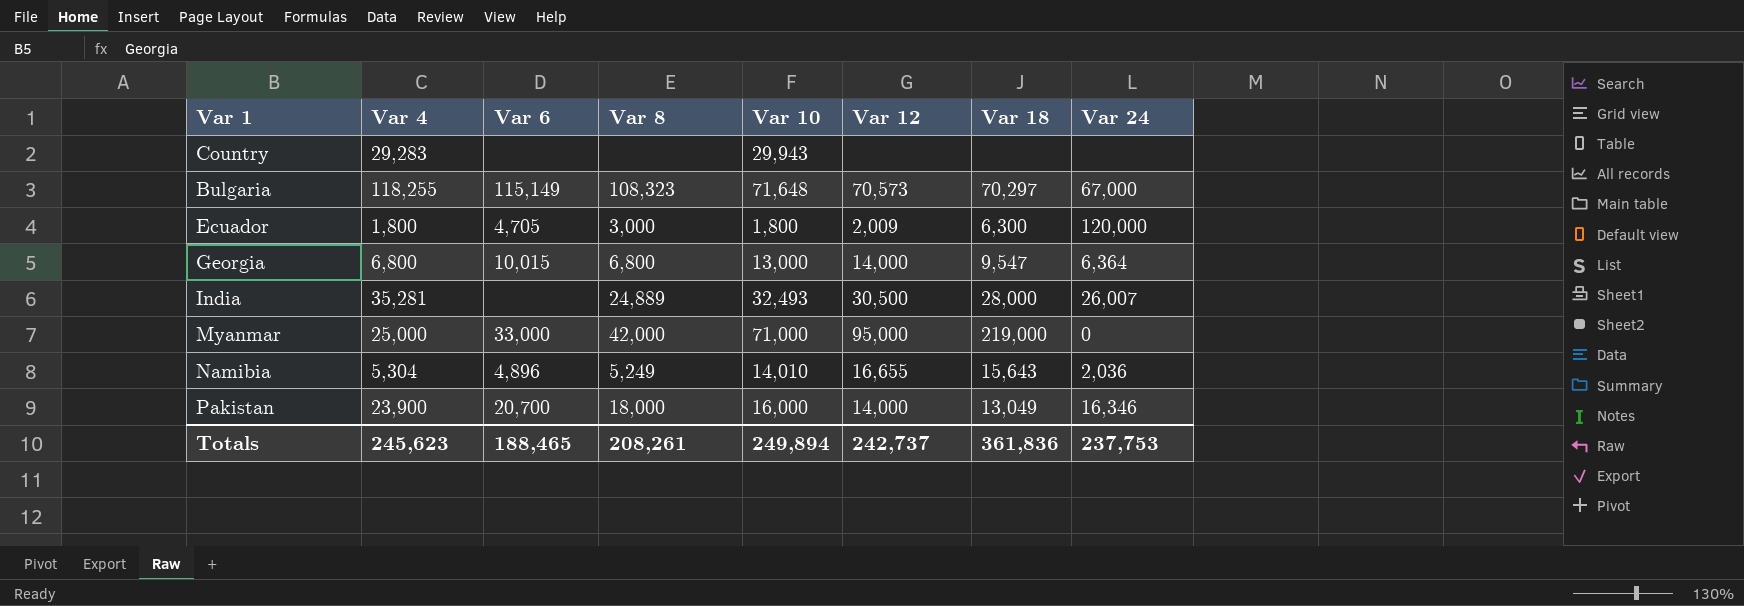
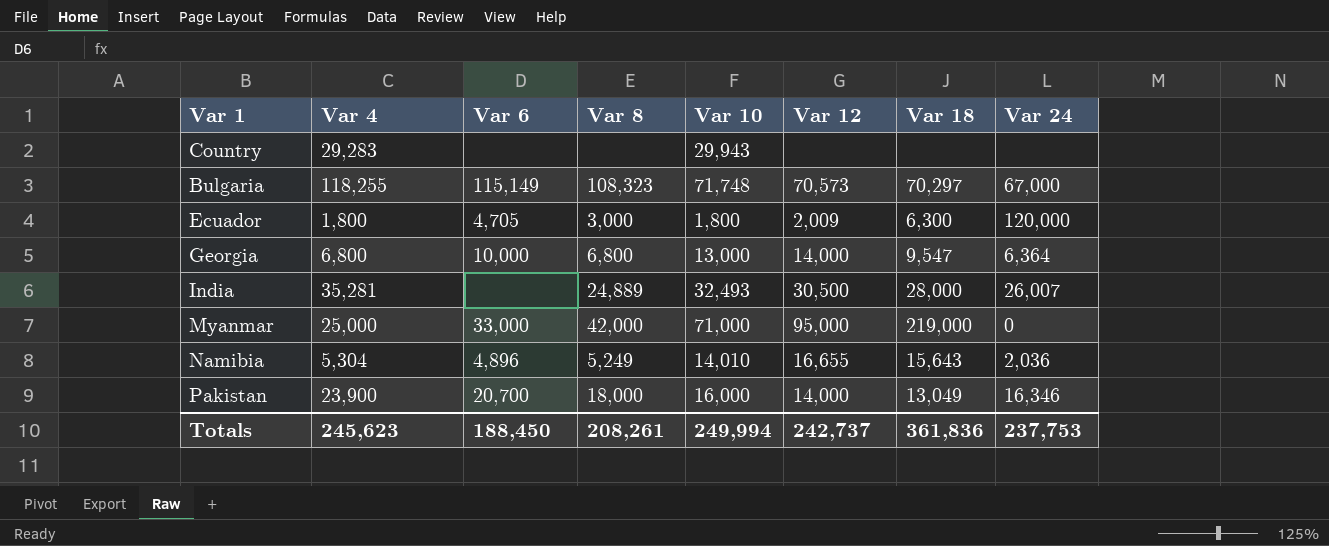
Bulgaria | Var 10: 71,648 -> 71,748
Georgia | Var 6: 10,015 -> 10,000
Totals | Var 6: 188,465 -> 188,450
Totals | Var 10: 249,894 -> 249,994

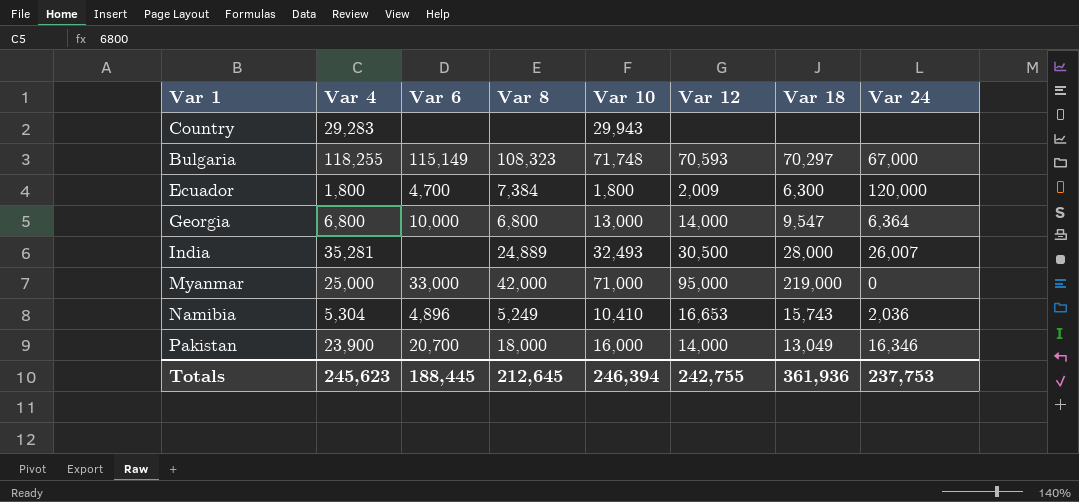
Bulgaria | Var 12: 70,573 -> 70,593
Ecuador | Var 6: 4,705 -> 4,700
Ecuador | Var 8: 3,000 -> 7,384
Namibia | Var 10: 14,010 -> 10,410
Namibia | Var 12: 16,655 -> 16,653
Namibia | Var 18: 15,643 -> 15,743
Totals | Var 6: 188,450 -> 188,445
Totals | Var 8: 208,261 -> 212,645
Totals | Var 10: 249,994 -> 246,394
Totals | Var 12: 242,737 -> 242,755
Totals | Var 18: 361,836 -> 361,936

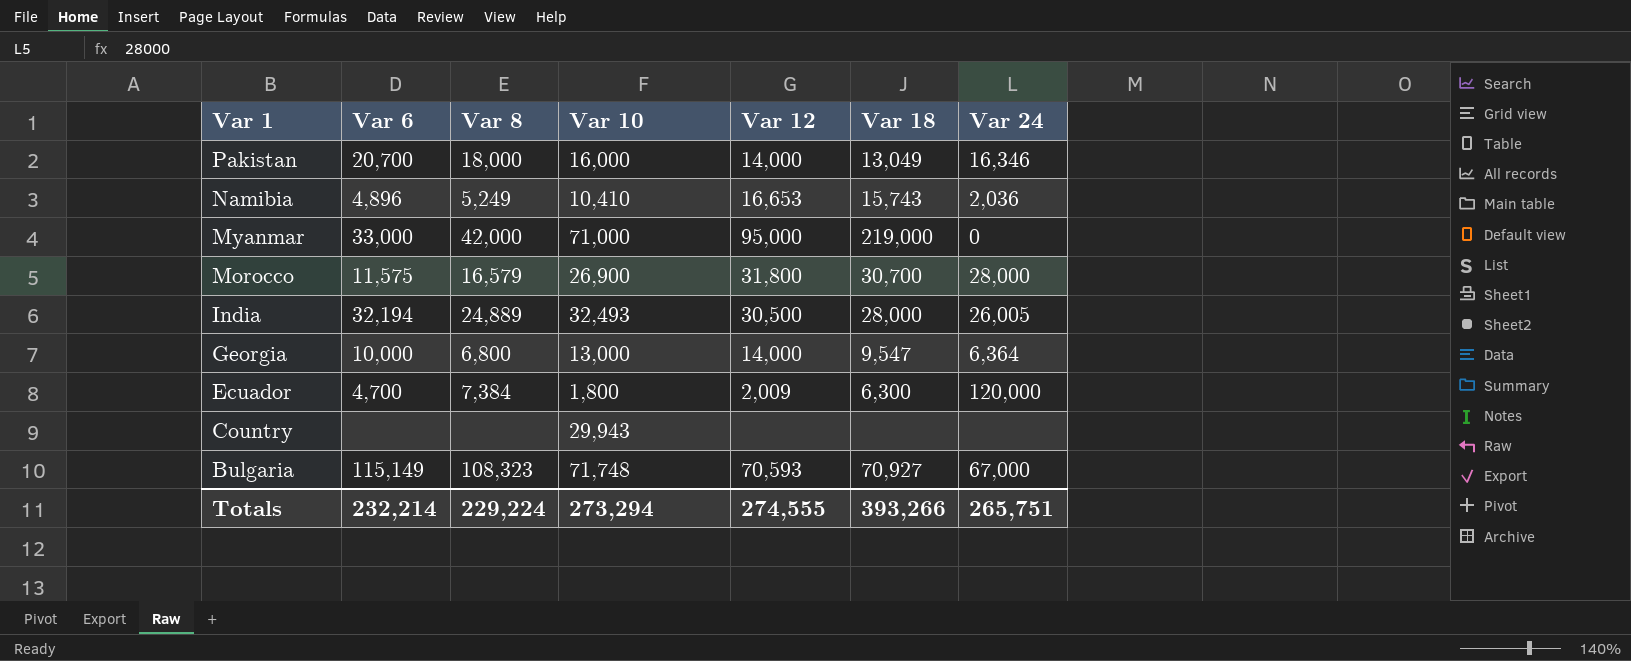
row order: none -> Var 1 descending
column Var 4 | position: 2 -> none
row Morocco: none -> 11,575 | 16,579 | 26,900 | 31,800 | 30,700 | 28,000
India | Var 6: none -> 32,194
India | Var 24: 26,007 -> 26,005
Bulgaria | Var 18: 70,297 -> 70,927
Totals | Var 6: 188,445 -> 232,214
Totals | Var 8: 212,645 -> 229,224
Totals | Var 10: 246,394 -> 273,294
Totals | Var 12: 242,755 -> 274,555
Totals | Var 18: 361,936 -> 393,266
Totals | Var 24: 237,753 -> 265,751

